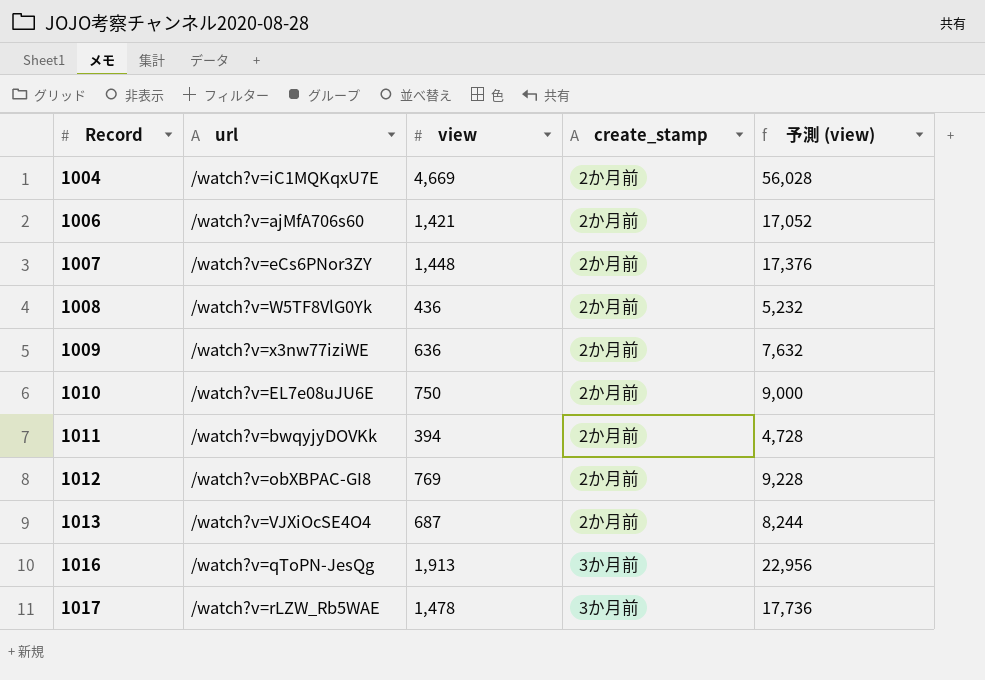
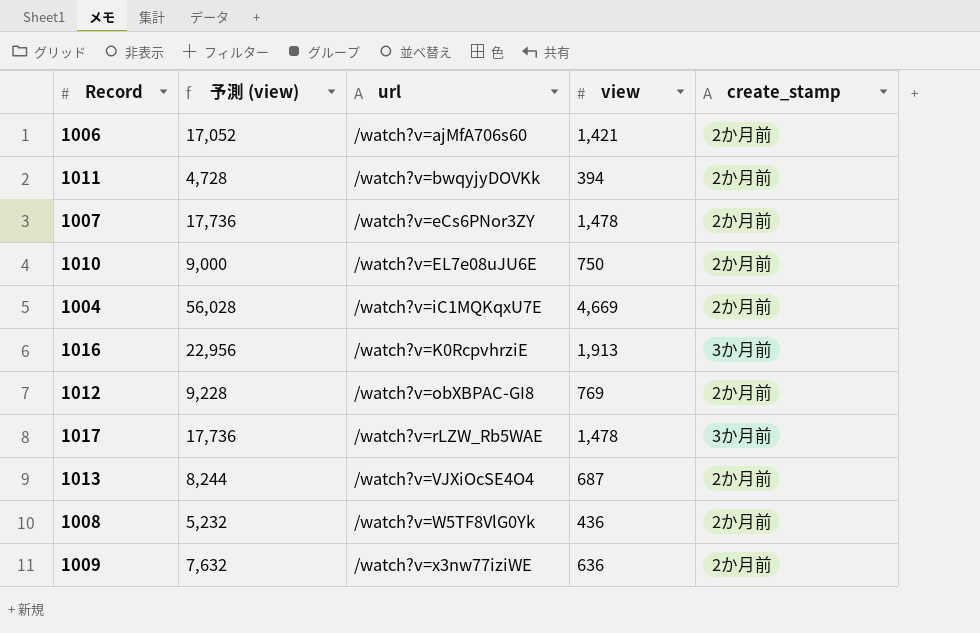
row order: Record ascending -> url ascending
column 予測 (view) | position: 5 -> 2
1007 | 予測 (view): 17,376 -> 17,736
1007 | view: 1,448 -> 1,478
1016 | url: /watch?v=qToPN-JesQg -> /watch?v=K0RcpvhrziE

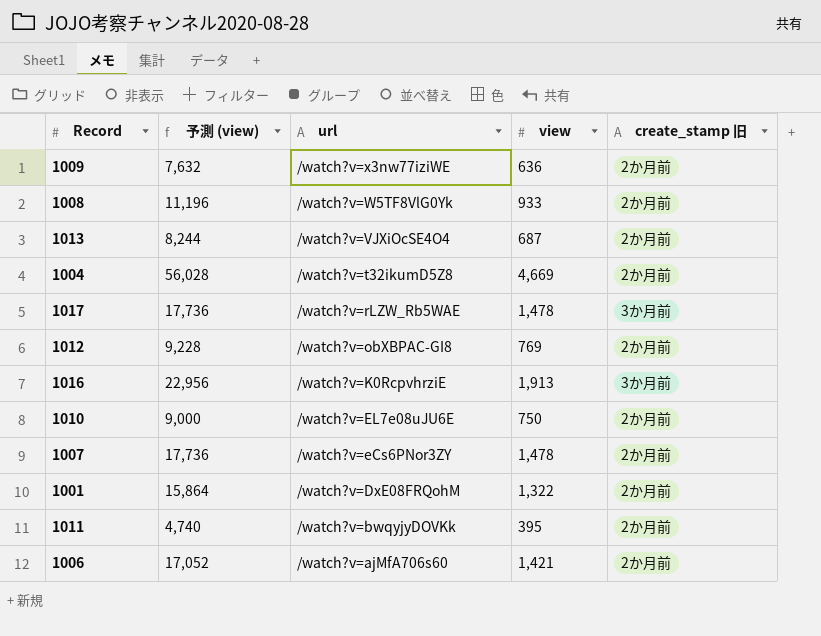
row order: url ascending -> url descending
column name: create_stamp -> create_stamp 旧
1008 | 予測 (view): 5,232 -> 11,196
1008 | view: 436 -> 933
1004 | url: /watch?v=iC1MQKqxU7E -> /watch?v=t32ikumD5Z8
row 1001: none -> 15,864 | /watch?v=DxE08FRQohM | 1,322 | 2か月前
1011 | 予測 (view): 4,728 -> 4,740
1011 | view: 394 -> 395

